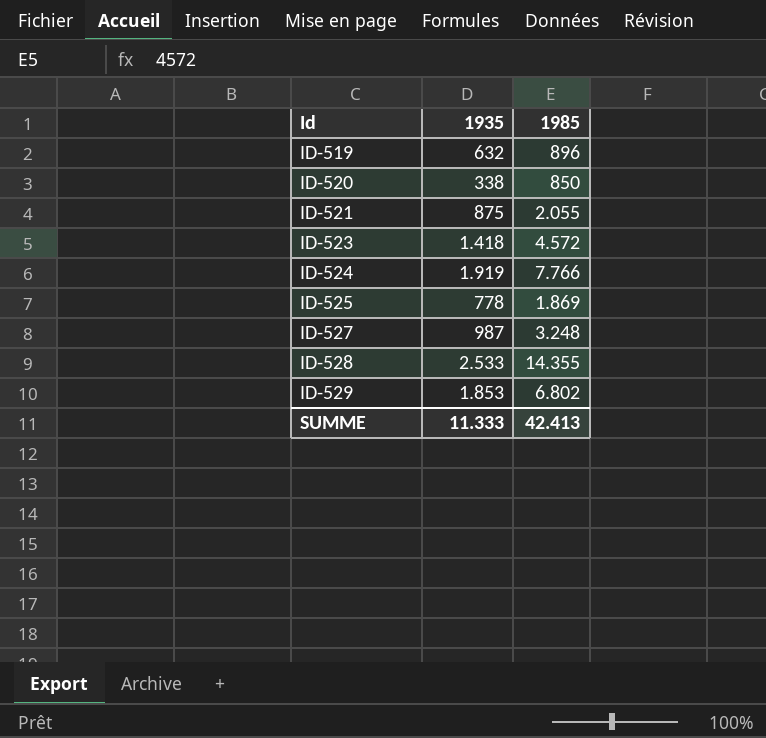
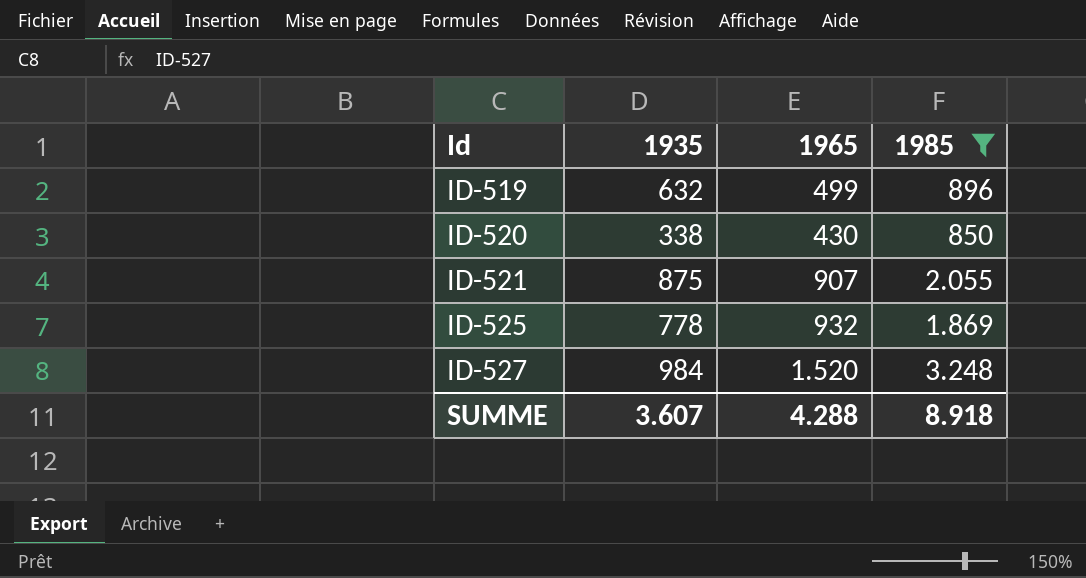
filter: none -> 1985 <= 3.248
column 1965 | position: none -> 3
ID-527 | 1935: 987 -> 984
SUMME | 1935: 11.333 -> 3.607
SUMME | 1985: 42.413 -> 8.918

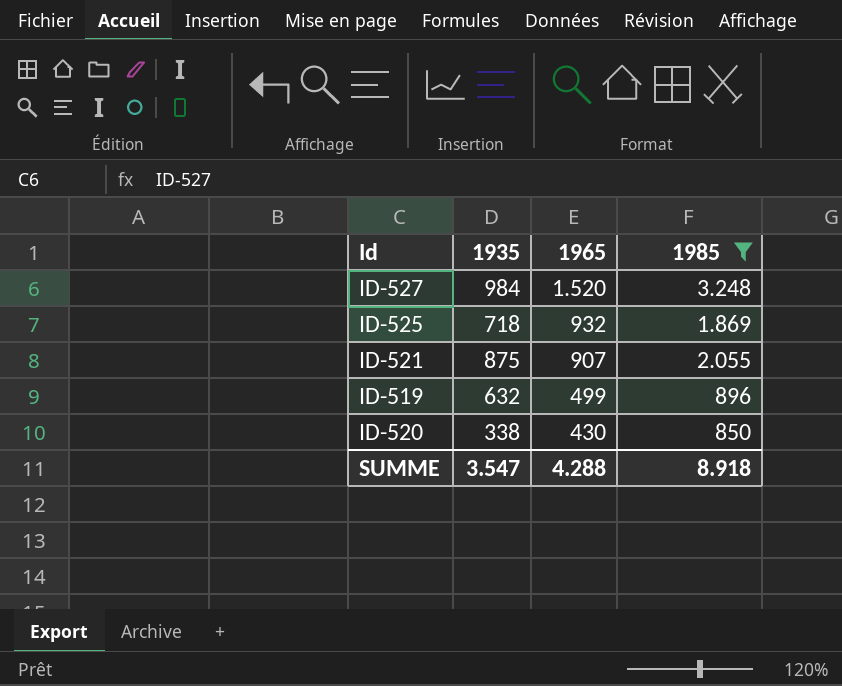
row order: Id ascending -> 1965 descending
ID-525 | 1935: 778 -> 718
SUMME | 1935: 3.607 -> 3.547

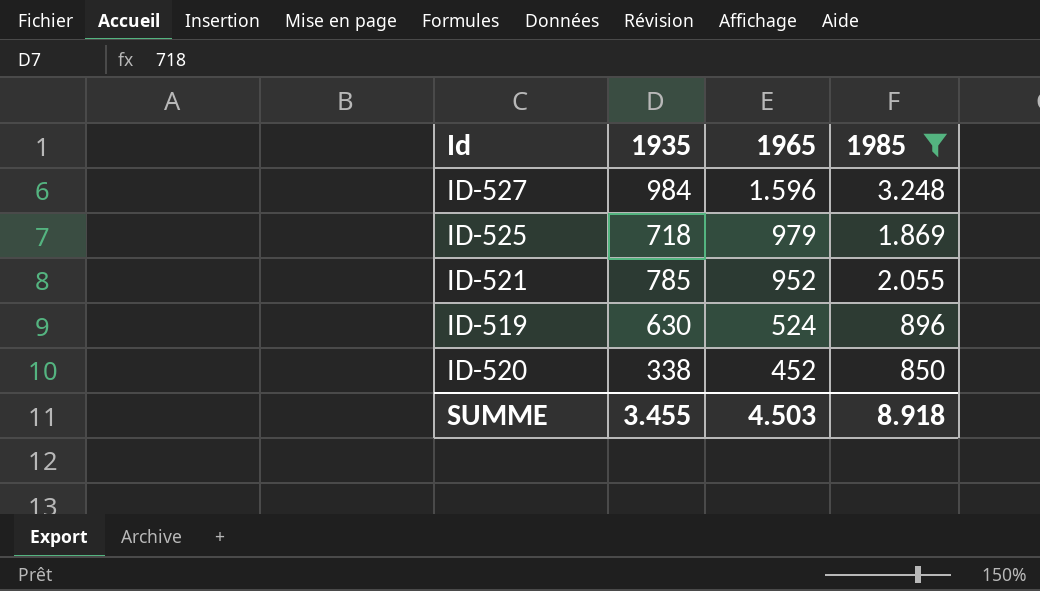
ID-527 | 1965: 1.520 -> 1.596
ID-525 | 1965: 932 -> 979
ID-521 | 1935: 875 -> 785
ID-521 | 1965: 907 -> 952
ID-519 | 1935: 632 -> 630
ID-519 | 1965: 499 -> 524
ID-520 | 1965: 430 -> 452
SUMME | 1935: 3.547 -> 3.455
SUMME | 1965: 4.288 -> 4.503

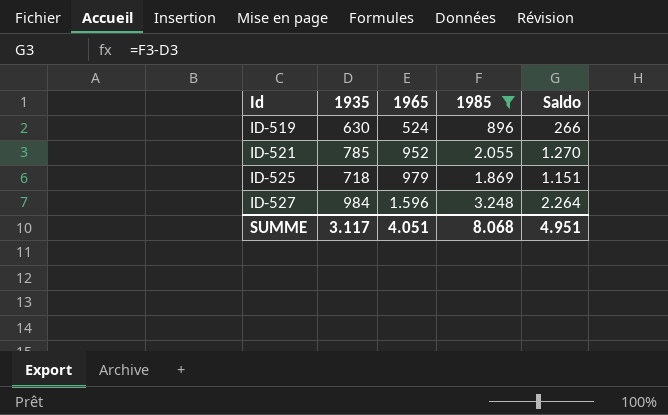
row order: 1965 descending -> Id ascending
column Saldo | formula: none -> [1985] - [1935]
row ID-520: 338 | 452 | 850 -> none
SUMME | 1935: 3.455 -> 3.117
SUMME | 1965: 4.503 -> 4.051
SUMME | 1985: 8.918 -> 8.068

